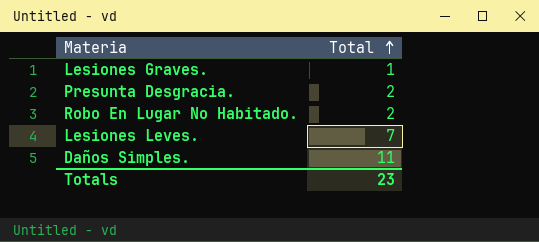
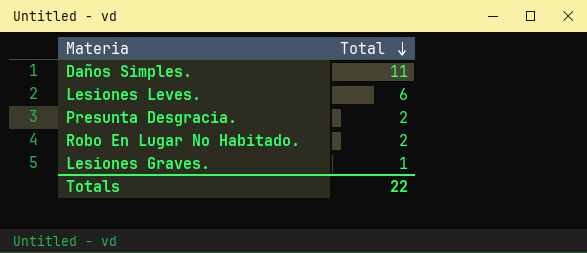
row order: Total ascending -> Total descending
Lesiones Leves. | Total: 7 -> 6
Totals | Total: 23 -> 22

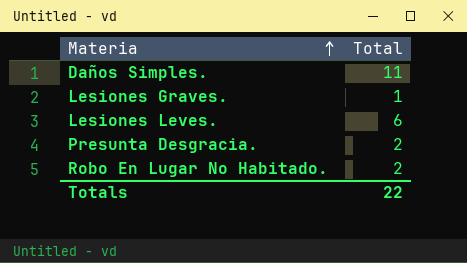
row order: Total descending -> Materia ascending

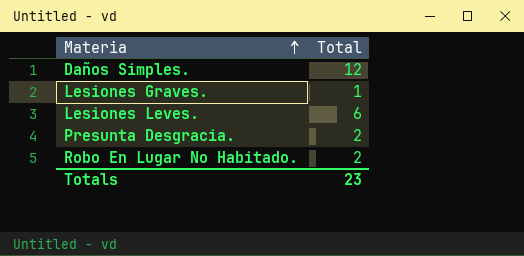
Daños Simples. | Total: 11 -> 12
Totals | Total: 22 -> 23

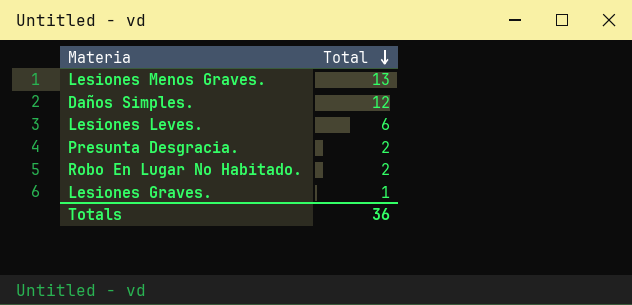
row order: Materia ascending -> Total descending
row Lesiones Menos Graves.: none -> 13
Totals | Total: 23 -> 36

